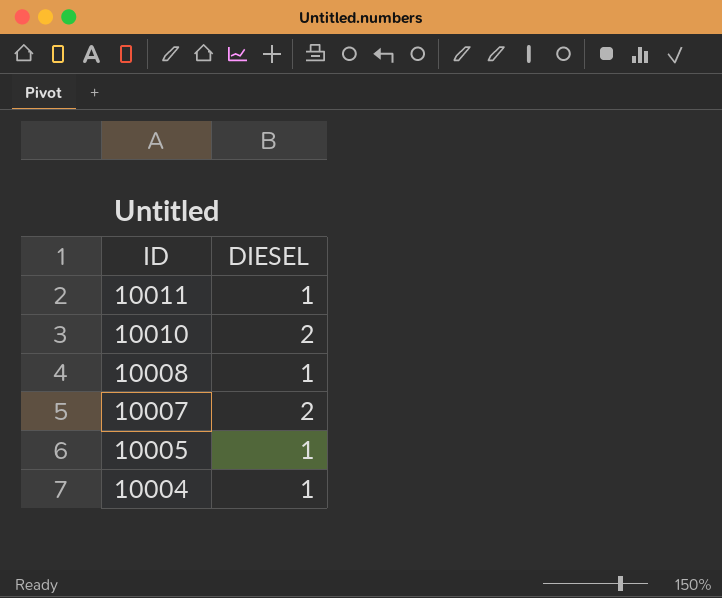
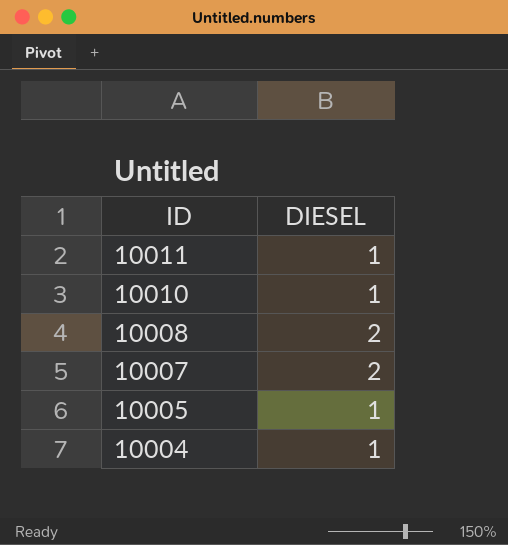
10010 | DIESEL: 2 -> 1
10008 | DIESEL: 1 -> 2

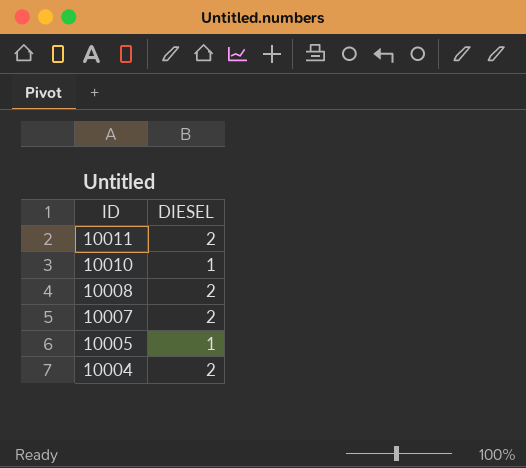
10011 | DIESEL: 1 -> 2
10004 | DIESEL: 1 -> 2

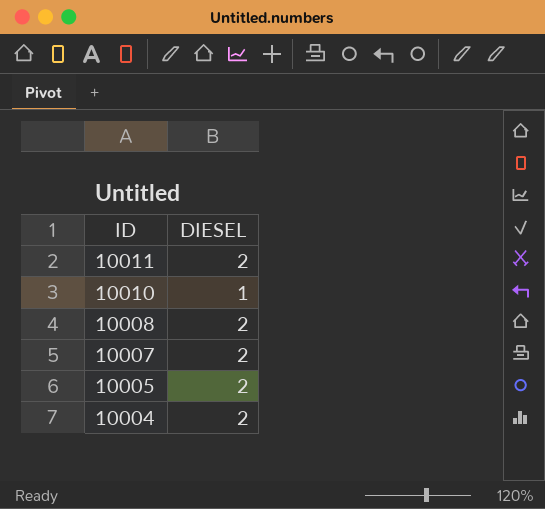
10005 | DIESEL: 1 -> 2

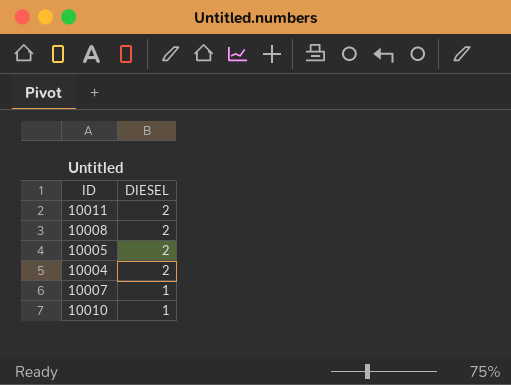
row order: ID descending -> DIESEL descending
10007 | DIESEL: 2 -> 1

